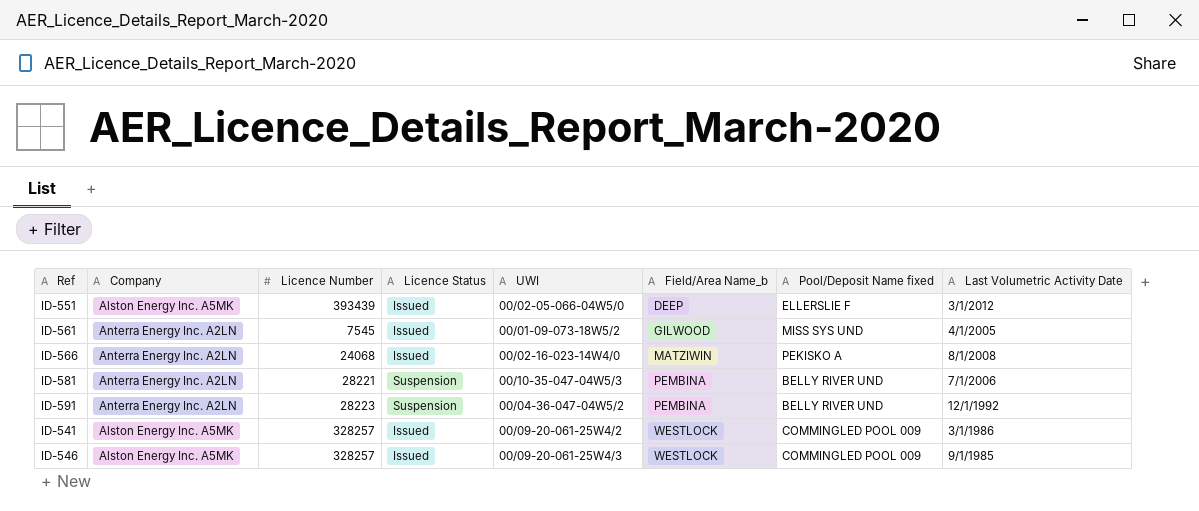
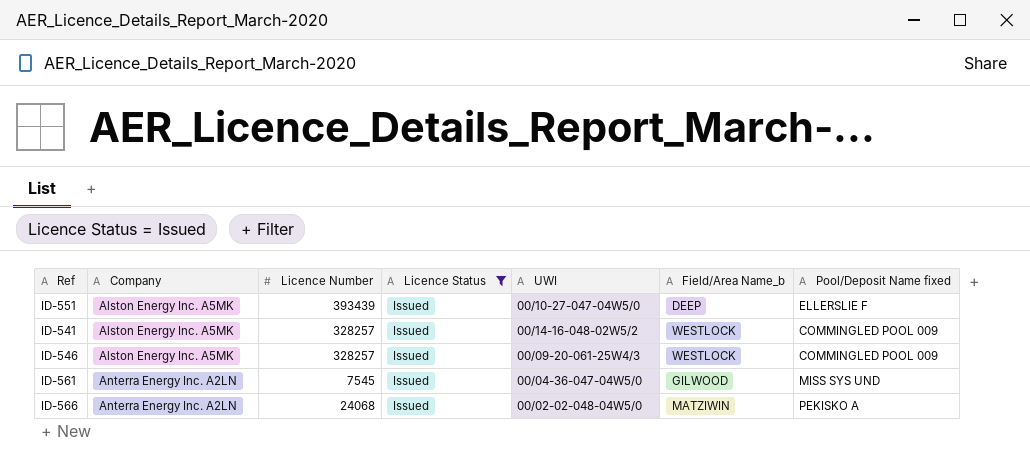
filter: none -> Licence Status = Issued
row order: Field/Area Name_b ascending -> Company ascending
column Last Volumetric Activity Date | position: 8 -> none
ID-551 | UWI: 00/02-05-066-04W5/0 -> 00/10-27-047-04W5/0
ID-541 | UWI: 00/09-20-061-25W4/2 -> 00/14-16-048-02W5/2
ID-561 | UWI: 00/01-09-073-18W5/2 -> 00/04-36-047-04W5/0
ID-566 | UWI: 00/02-16-023-14W4/0 -> 00/02-02-048-04W5/0

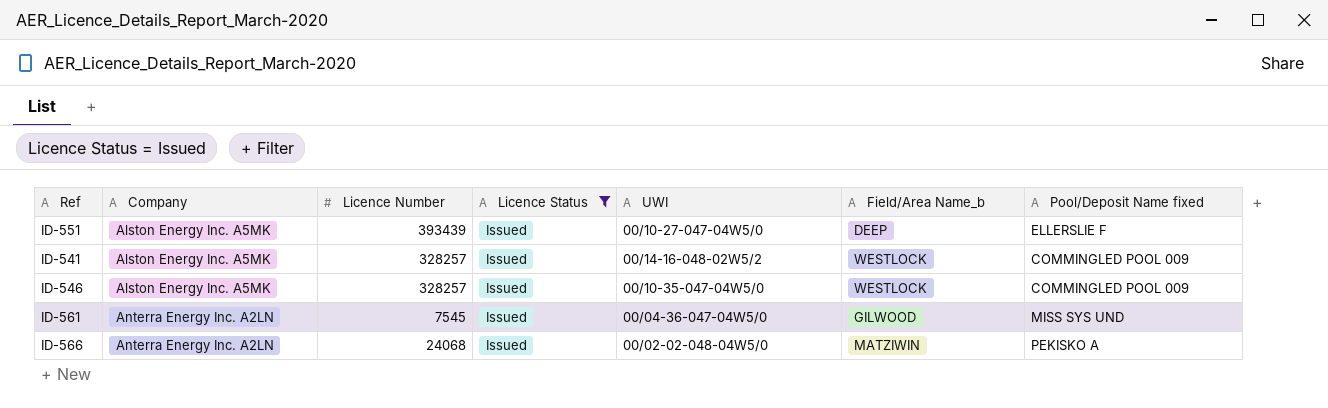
ID-546 | UWI: 00/09-20-061-25W4/3 -> 00/10-35-047-04W5/0

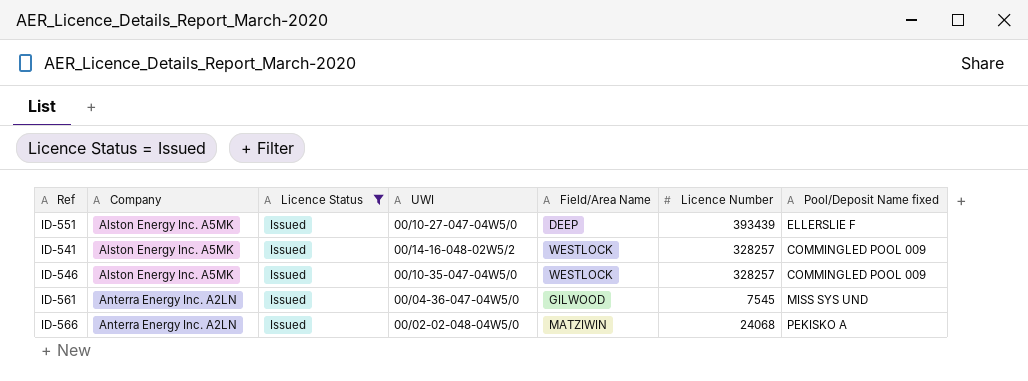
column name: Field/Area Name_b -> Field/Area Name
column Licence Number | position: 3 -> 6

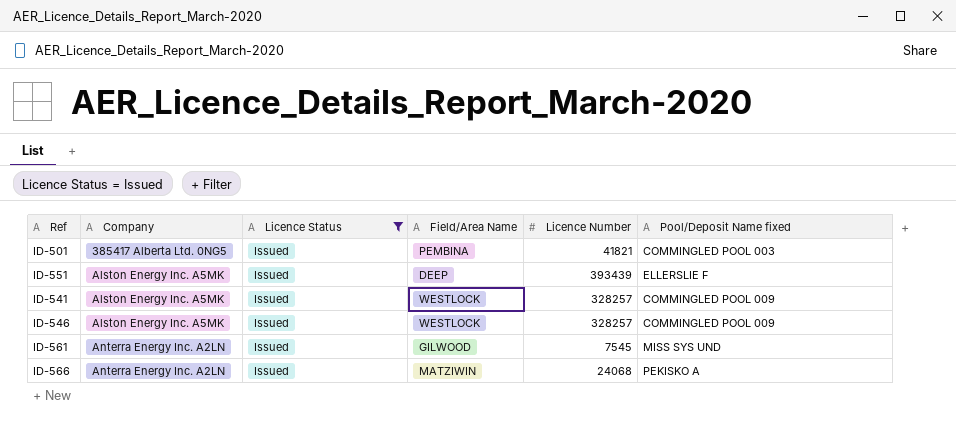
column UWI | position: 4 -> none
row ID-501: none -> 385417 Alberta Ltd. 0NG5 | Issued | PEMBINA | 41821 | COMMINGLED POOL 003

